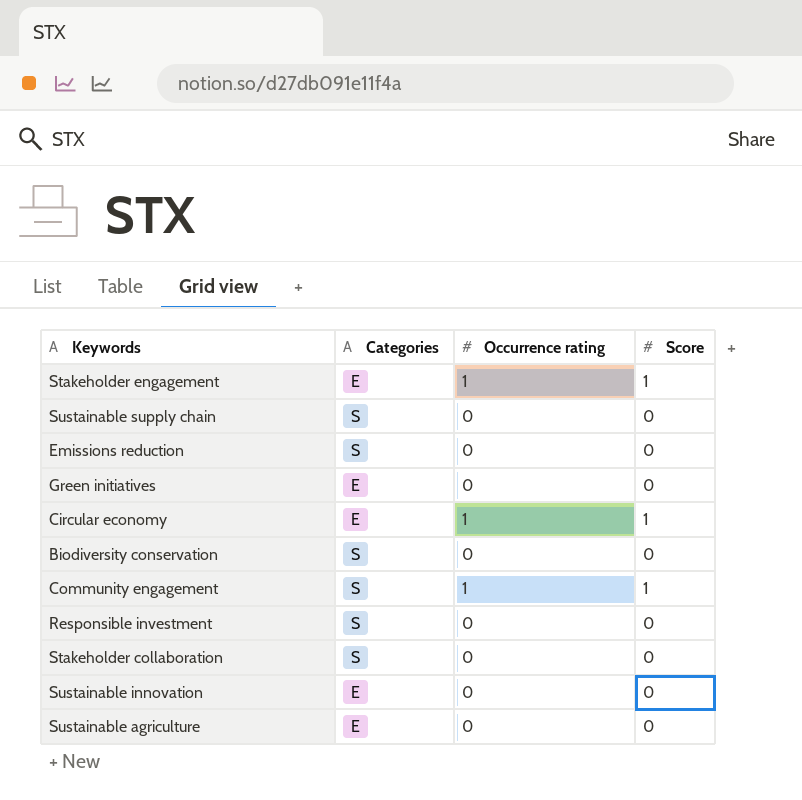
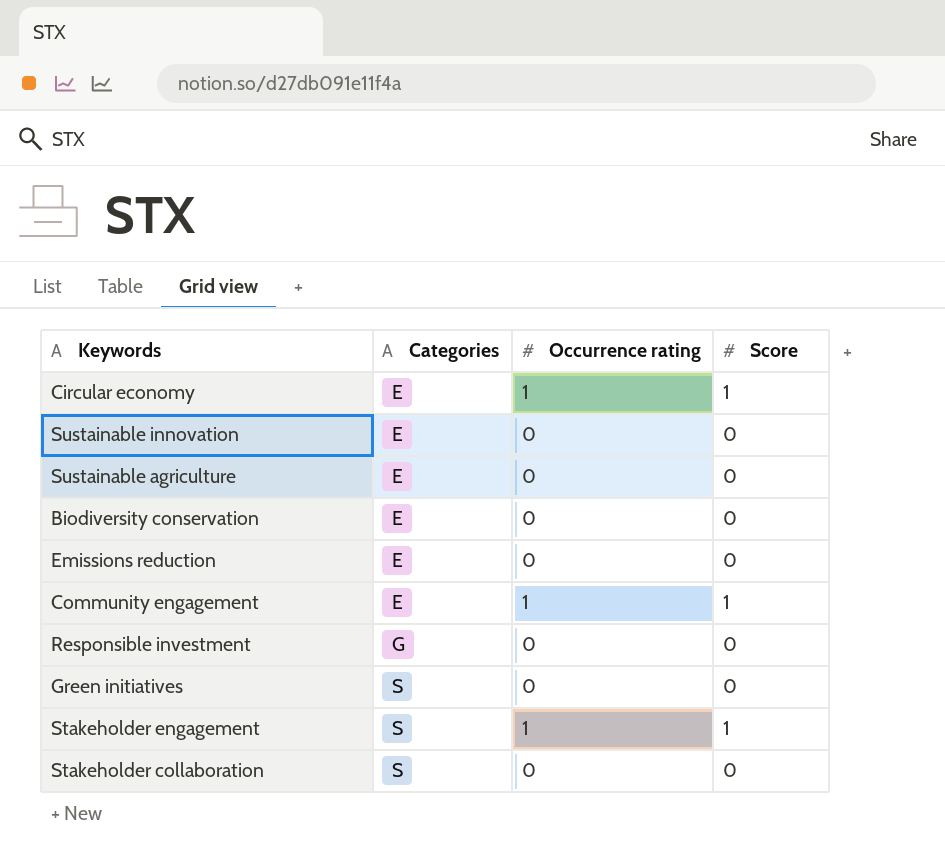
row order: none -> Categories ascending
row Sustainable supply chain: S | 0 | 0 -> none
Biodiversity conservation | Categories: S -> E
Emissions reduction | Categories: S -> E
Community engagement | Categories: S -> E
Responsible investment | Categories: S -> G
Green initiatives | Categories: E -> S
Stakeholder engagement | Categories: E -> S

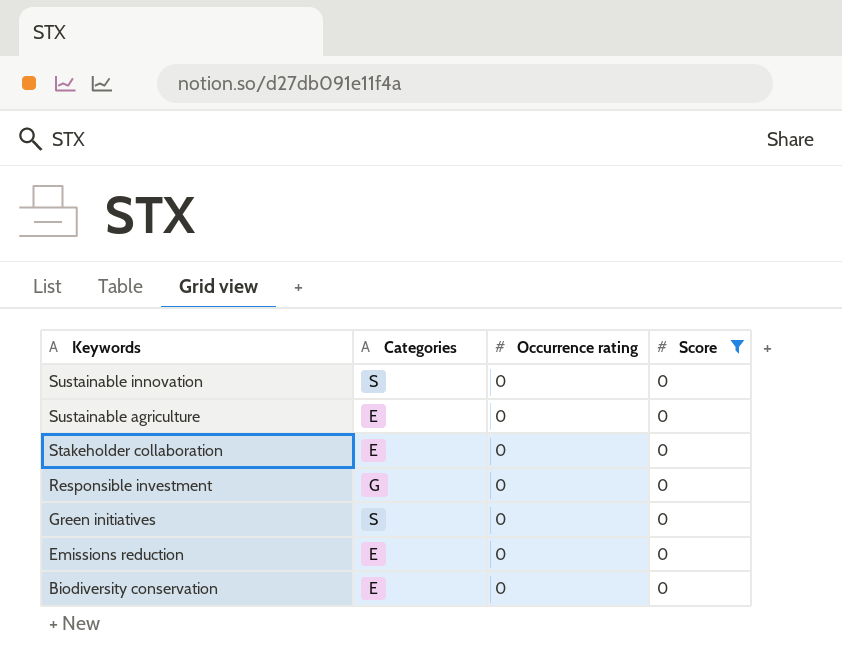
filter: none -> Score = 0
row order: Categories ascending -> Keywords descending
Sustainable innovation | Categories: E -> S
Stakeholder collaboration | Categories: S -> E

